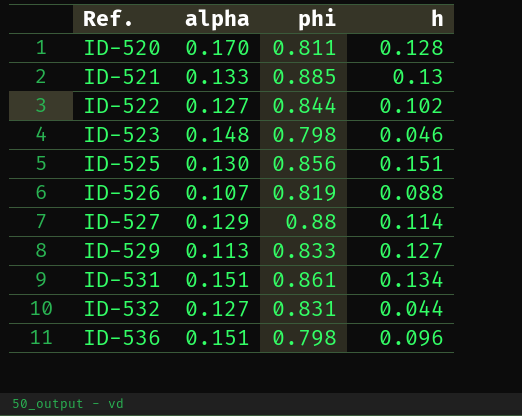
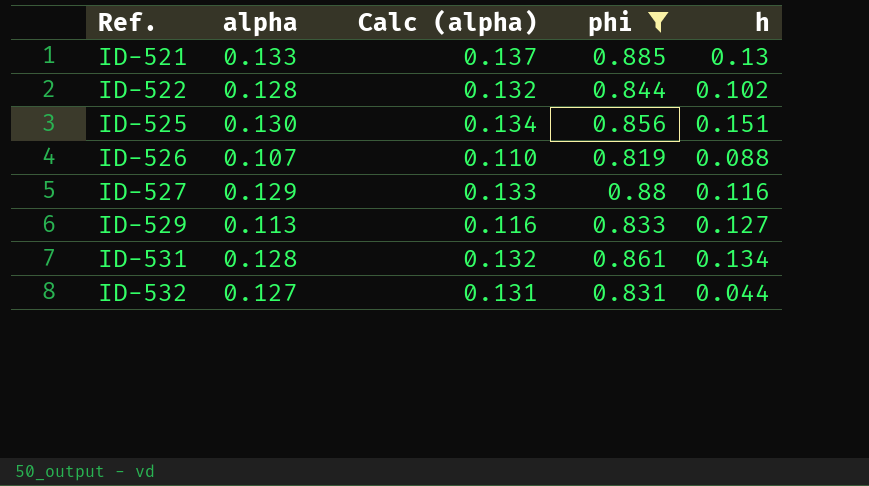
filter: none -> phi >= 0.819
column Calc (alpha) | formula: none -> [alpha] * 1.03
ID-522 | alpha: 0.127 -> 0.128
ID-527 | h: 0.114 -> 0.116
ID-531 | alpha: 0.151 -> 0.128

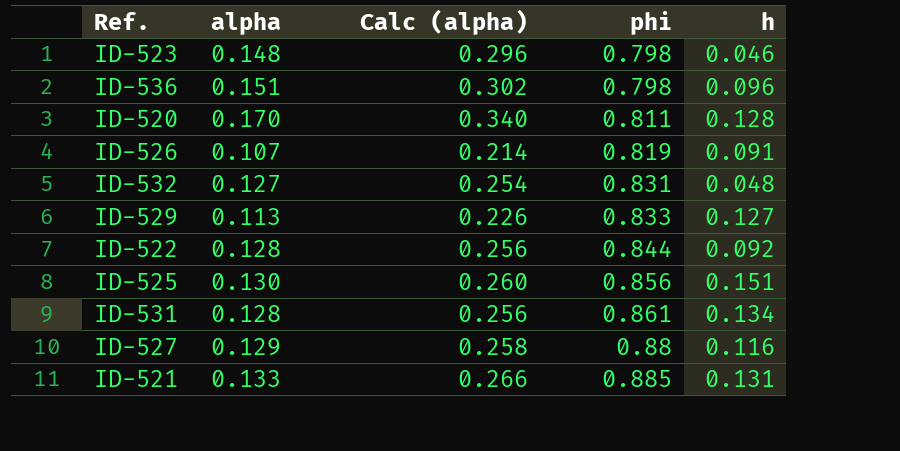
filter: phi >= 0.819 -> none
row order: Ref. ascending -> phi ascending
column Calc (alpha) | formula: [alpha] * 1.03 -> [alpha] * 2
ID-526 | h: 0.088 -> 0.091
ID-532 | h: 0.044 -> 0.048
ID-522 | h: 0.102 -> 0.092
ID-521 | h: 0.13 -> 0.131

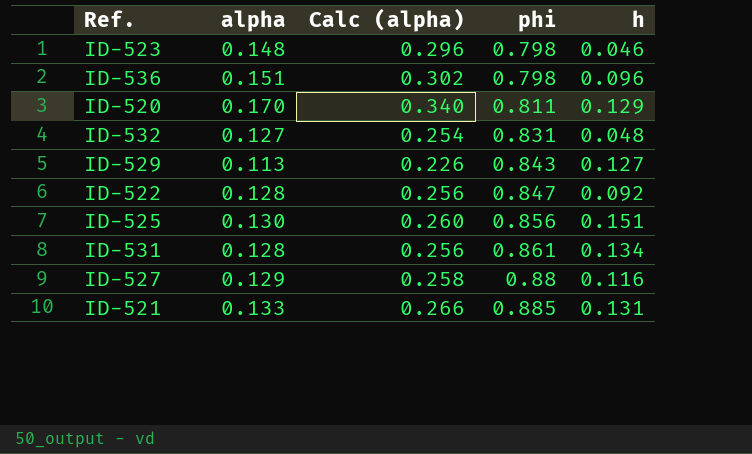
row ID-526: 0.107 | 0.214 | 0.819 | 0.091 -> none
ID-520 | h: 0.128 -> 0.129
ID-529 | phi: 0.833 -> 0.843
ID-522 | phi: 0.844 -> 0.847

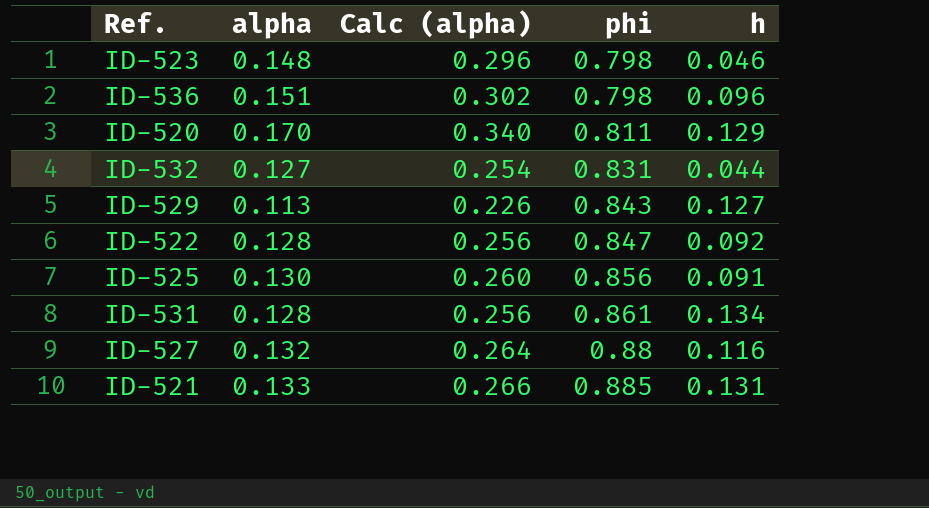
ID-532 | h: 0.048 -> 0.044
ID-525 | h: 0.151 -> 0.091
ID-527 | alpha: 0.129 -> 0.132
ID-527 | Calc (alpha): 0.258 -> 0.264

